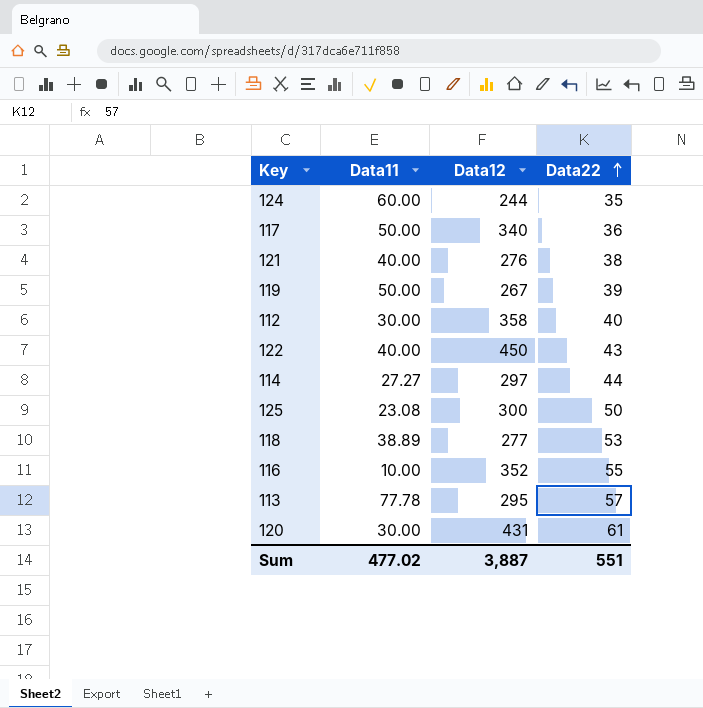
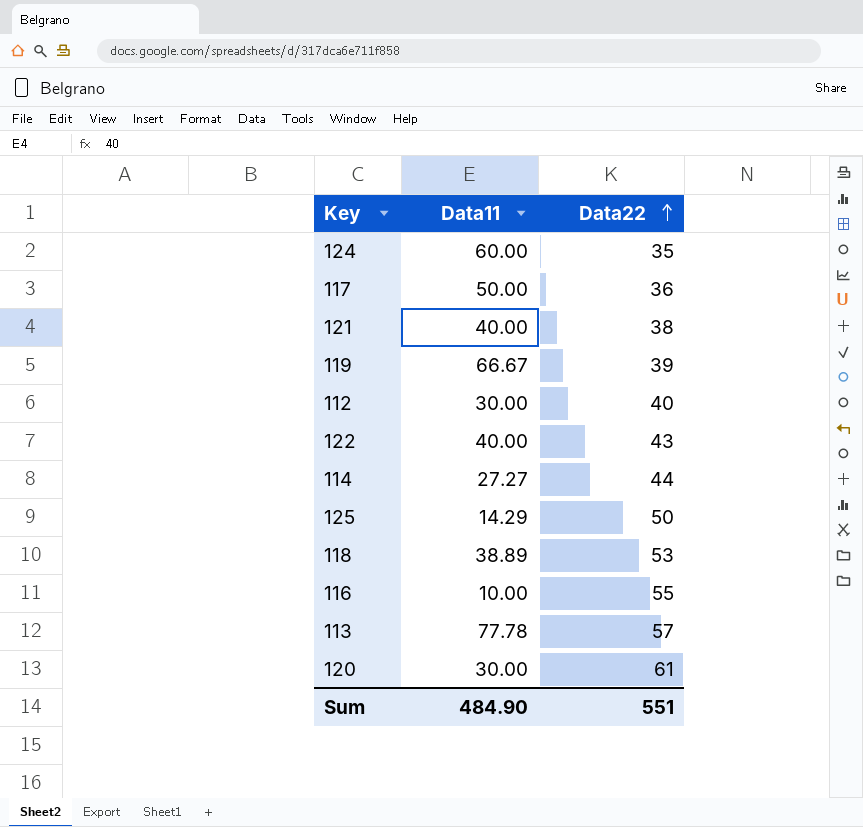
column Data12 | position: 3 -> none
119 | Data11: 50.00 -> 66.67
125 | Data11: 23.08 -> 14.29
Sum | Data11: 477.02 -> 484.90

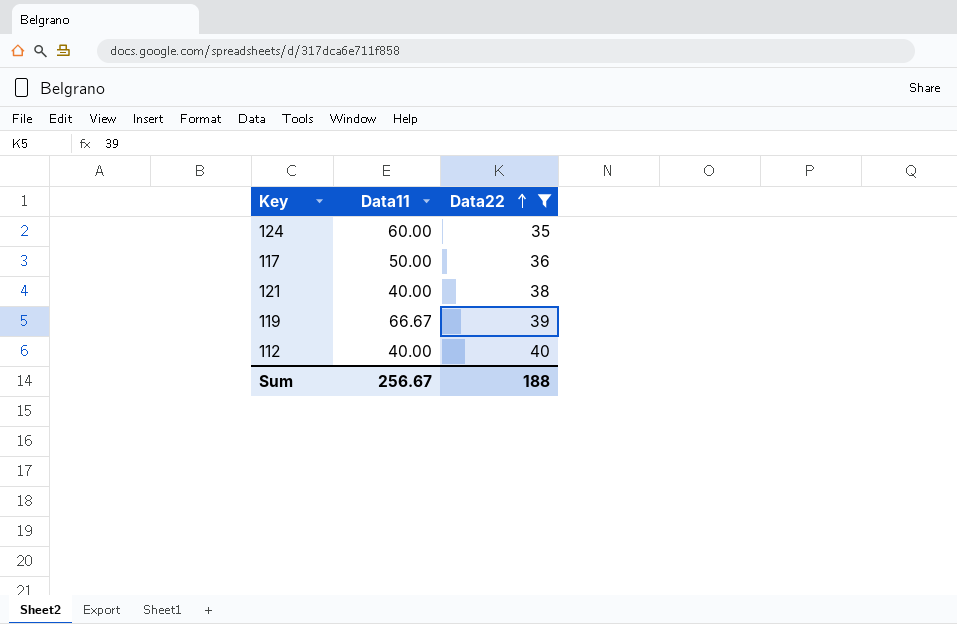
filter: none -> Data22 <= 40
112 | Data11: 30.00 -> 40.00
Sum | Data11: 484.90 -> 256.67
Sum | Data22: 551 -> 188

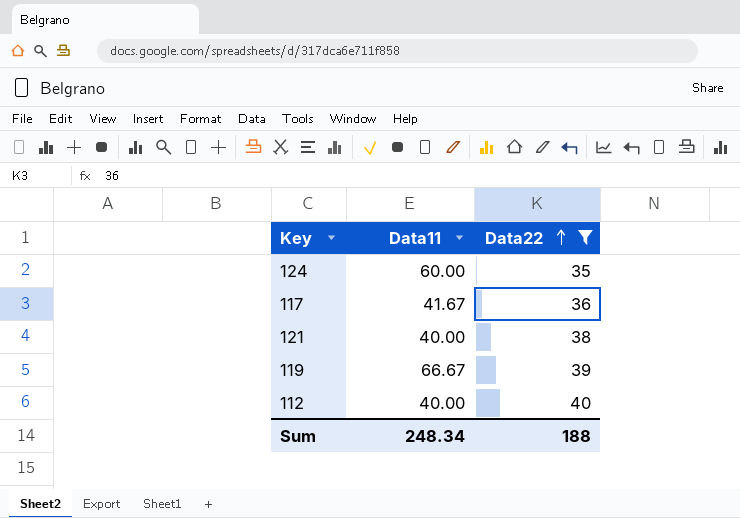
117 | Data11: 50.00 -> 41.67
Sum | Data11: 256.67 -> 248.34

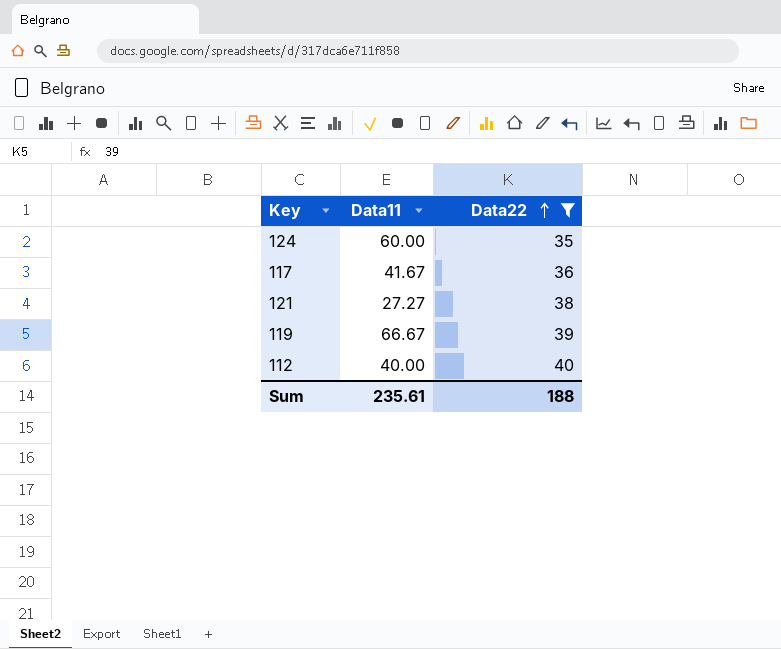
121 | Data11: 40.00 -> 27.27
Sum | Data11: 248.34 -> 235.61

